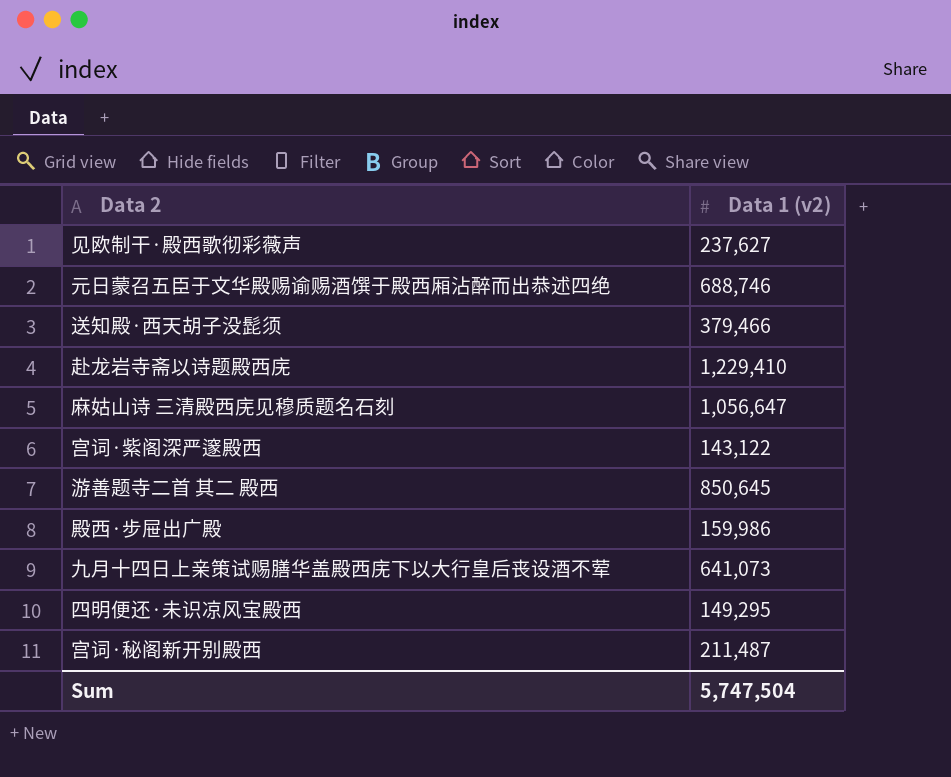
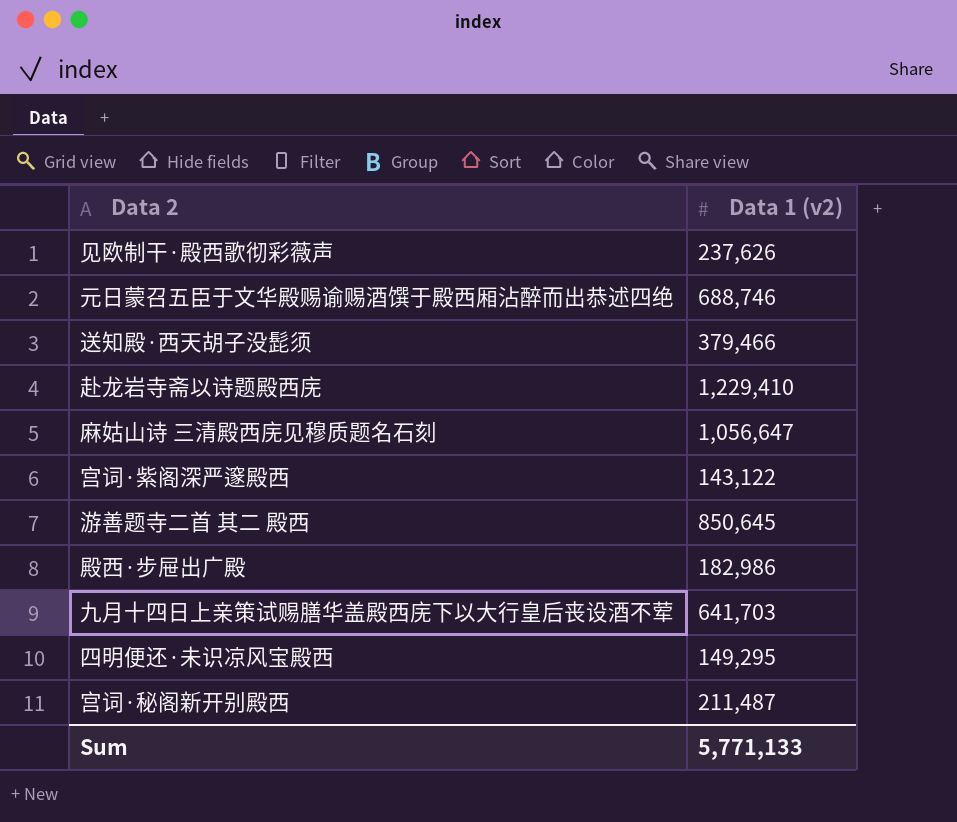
见欧制干·殿西歌彻彩薇声 | Data 1 (v2): 237,627 -> 237,626
殿西·步屉出广殿 | Data 1 (v2): 159,986 -> 182,986
九月十四日上亲策试赐膳华盖殿西庑下以大行皇后丧设酒不荤 | Data 1 (v2): 641,073 -> 641,703
Sum | Data 1 (v2): 5,747,504 -> 5,771,133

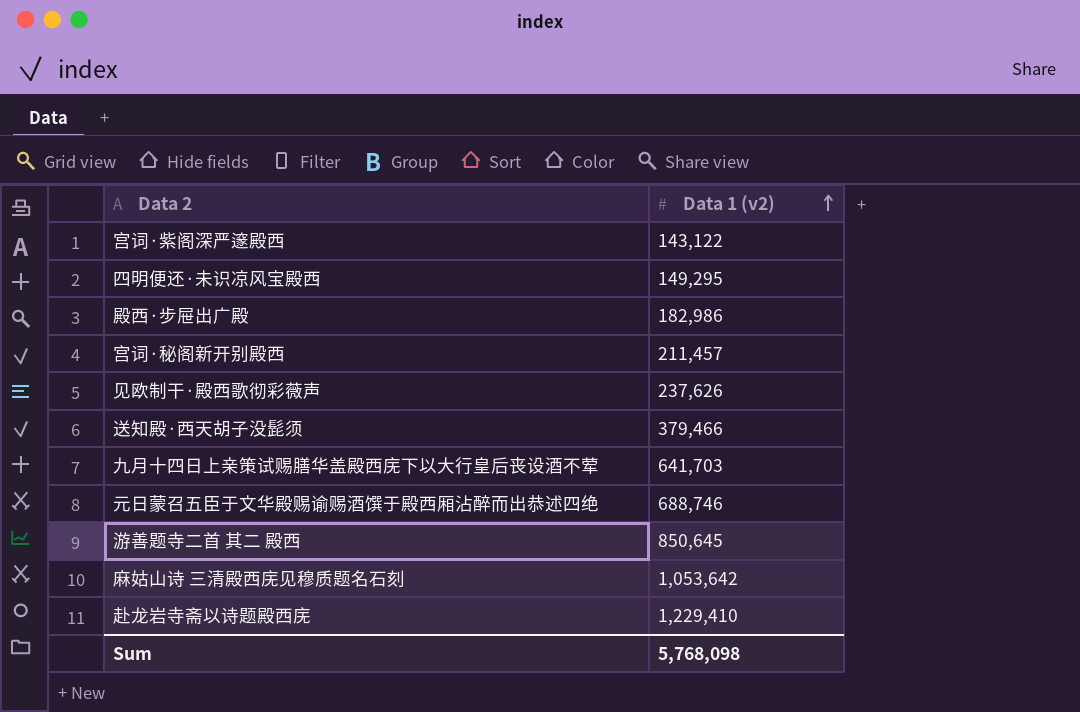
row order: none -> Data 1 (v2) ascending
宫词·秘阁新开别殿西 | Data 1 (v2): 211,487 -> 211,457
麻姑山诗 三清殿西庑见穆质题名石刻 | Data 1 (v2): 1,056,647 -> 1,053,642
Sum | Data 1 (v2): 5,771,133 -> 5,768,098

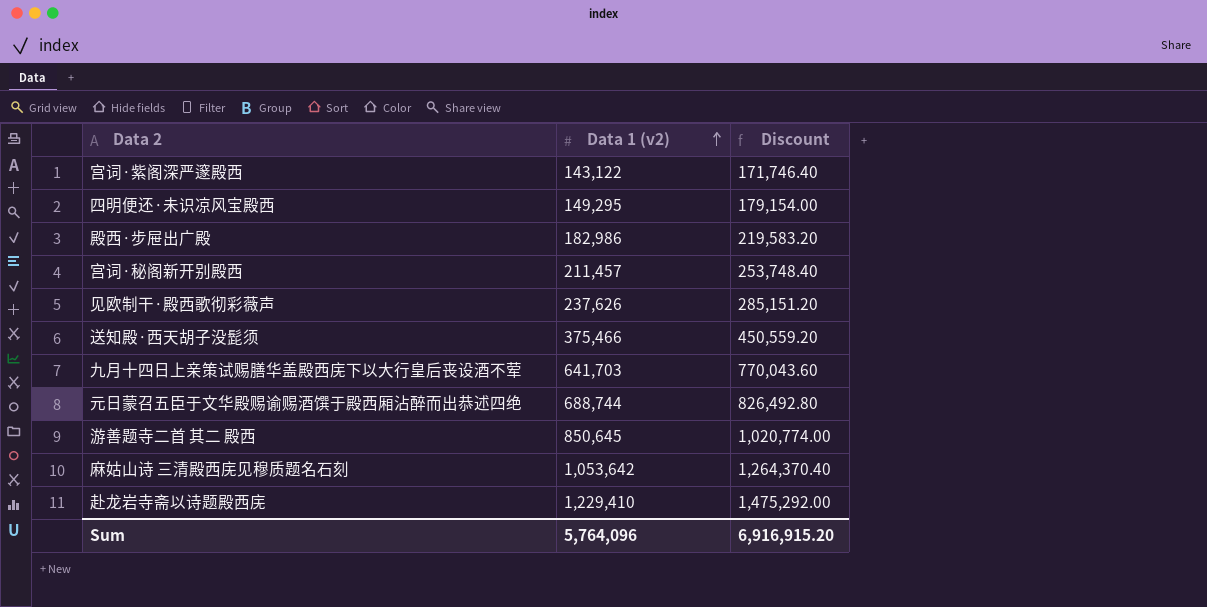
column Discount | formula: none -> [Data 1 (v2)] * 1.2
送知殿·西天胡子没髭须 | Data 1 (v2): 379,466 -> 375,466
元日蒙召五臣于文华殿赐谕赐酒馔于殿西厢沾醉而出恭述四绝 | Data 1 (v2): 688,746 -> 688,744
Sum | Data 1 (v2): 5,768,098 -> 5,764,096

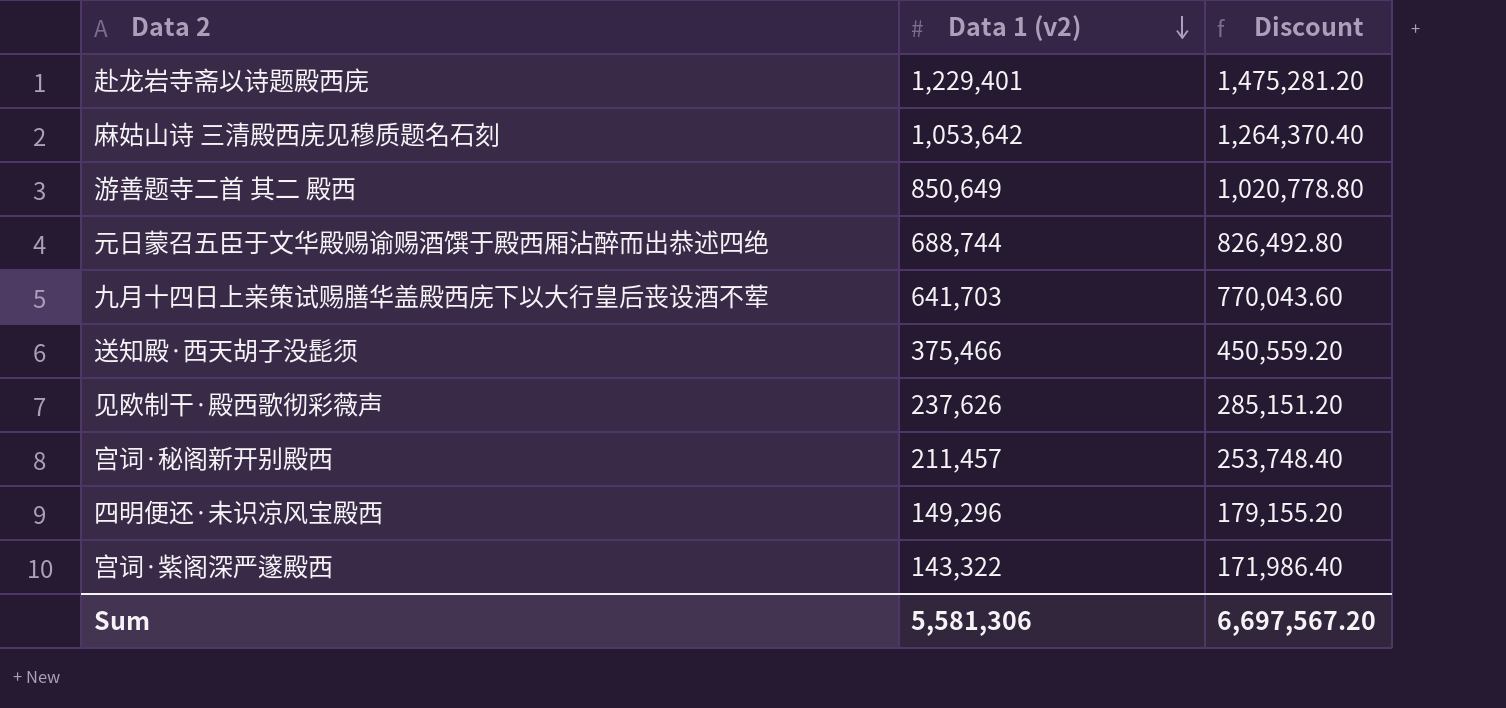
row order: Data 1 (v2) ascending -> Data 1 (v2) descending
row 殿西·步屉出广殿: 182,986 | 219,583.20 -> none
赴龙岩寺斋以诗题殿西庑 | Data 1 (v2): 1,229,410 -> 1,229,401
赴龙岩寺斋以诗题殿西庑 | Discount: 1,475,292.00 -> 1,475,281.20
游善题寺二首 其二 殿西 | Data 1 (v2): 850,645 -> 850,649
游善题寺二首 其二 殿西 | Discount: 1,020,774.00 -> 1,020,778.80
四明便还·未识凉风宝殿西 | Data 1 (v2): 149,295 -> 149,296
四明便还·未识凉风宝殿西 | Discount: 179,154.00 -> 179,155.20
宫词·紫阁深严邃殿西 | Data 1 (v2): 143,122 -> 143,322
宫词·紫阁深严邃殿西 | Discount: 171,746.40 -> 171,986.40
Sum | Data 1 (v2): 5,764,096 -> 5,581,306
Sum | Discount: 6,916,915.20 -> 6,697,567.20

